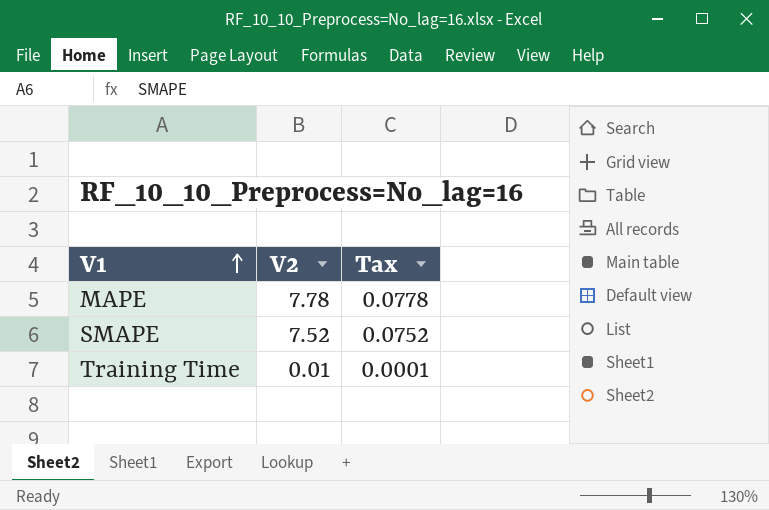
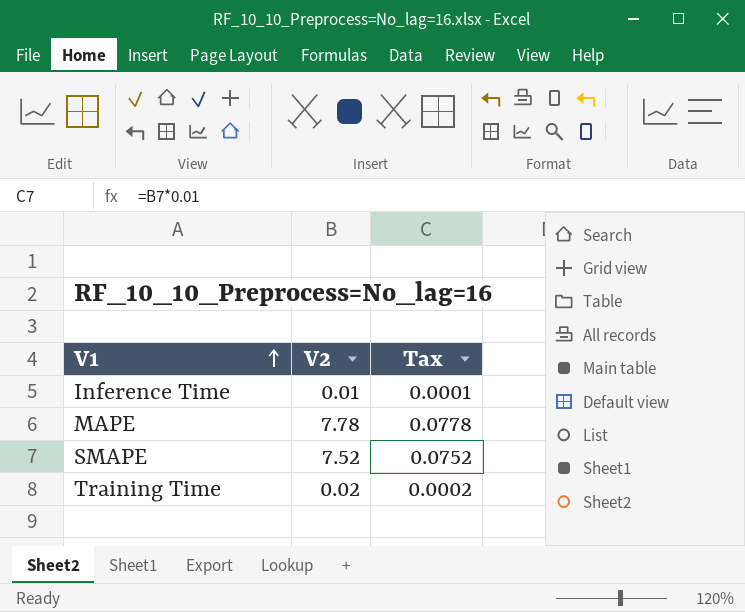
row Inference Time: none -> 0.01 | 0.0001
Training Time | V2: 0.01 -> 0.02
Training Time | Tax: 0.0001 -> 0.0002

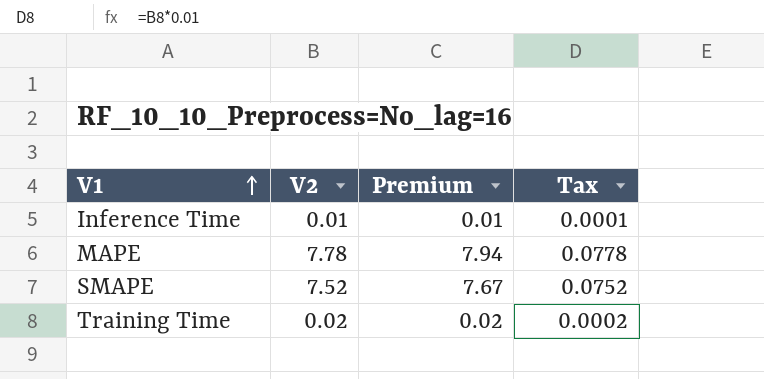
column Premium | formula: none -> [V2] * 1.02

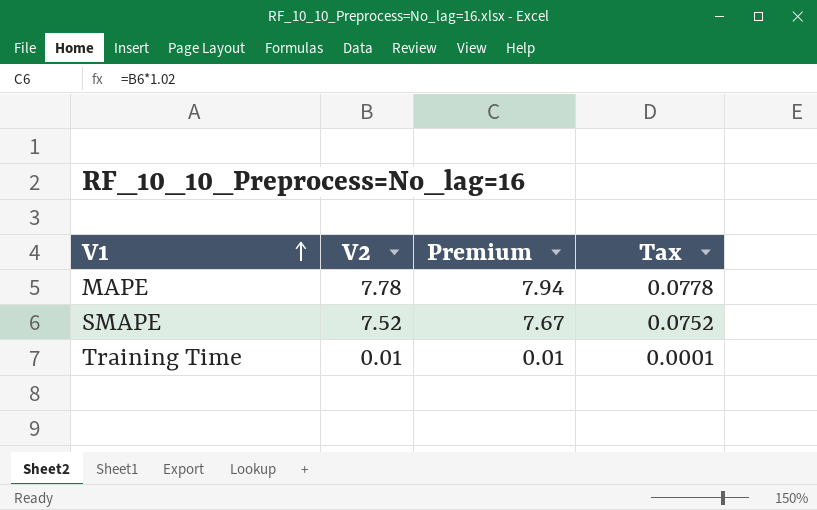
row Inference Time: 0.01 | 0.01 | 0.0001 -> none
Training Time | V2: 0.02 -> 0.01
Training Time | Premium: 0.02 -> 0.01
Training Time | Tax: 0.0002 -> 0.0001

